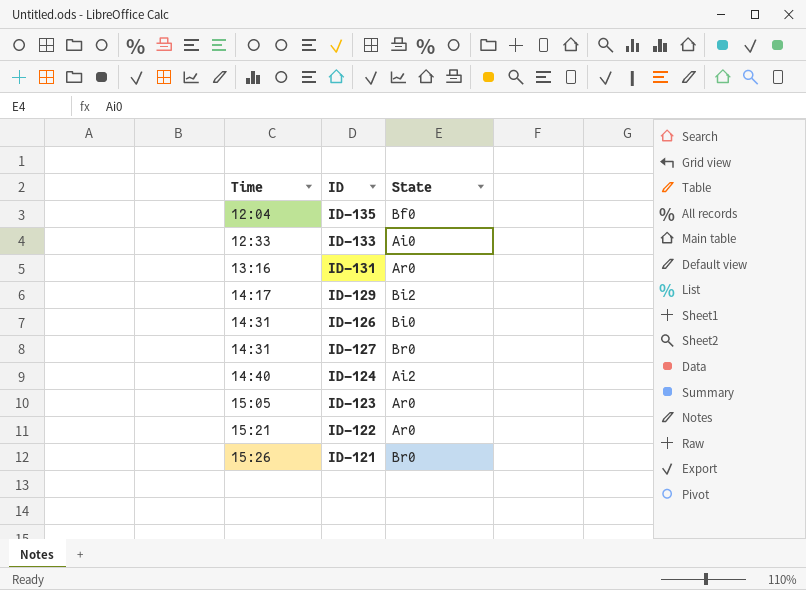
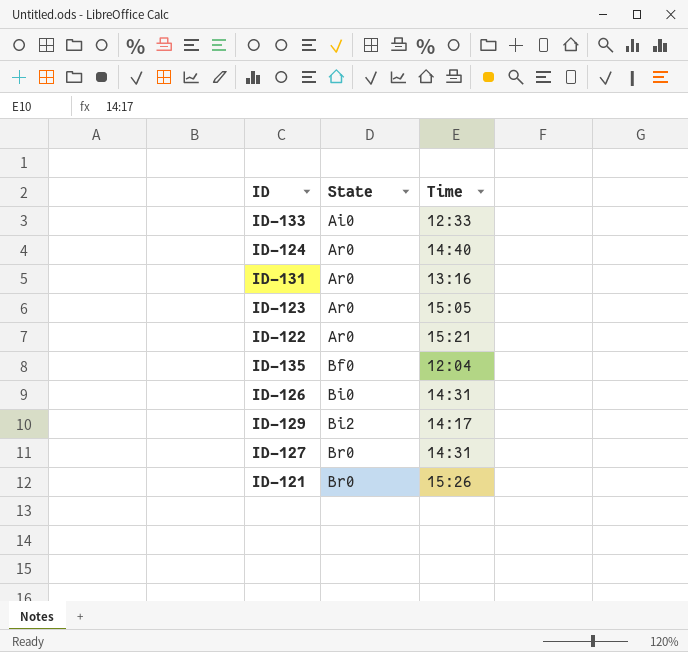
row order: Time ascending -> State ascending
column Time | position: 1 -> 3
ID-124 | State: Ai2 -> Ar0

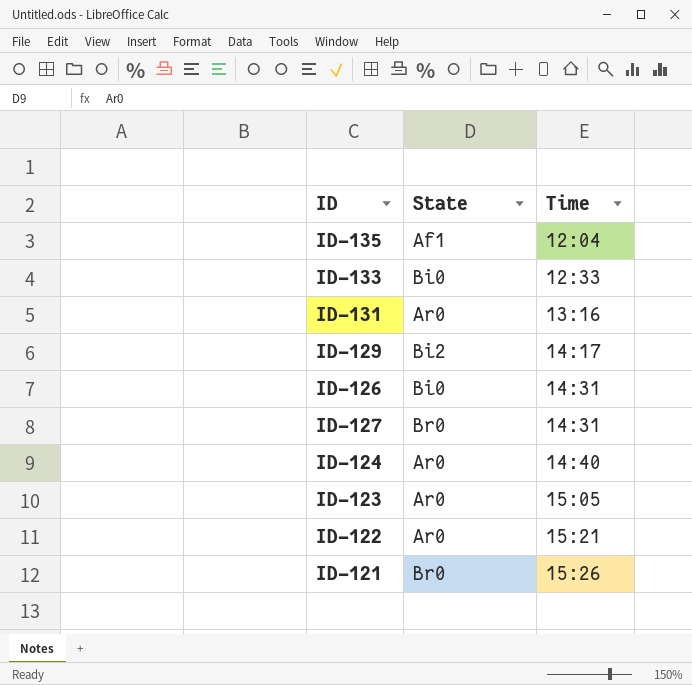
row order: State ascending -> Time ascending
ID-135 | State: Bf0 -> Af1
ID-133 | State: Ai0 -> Bi0

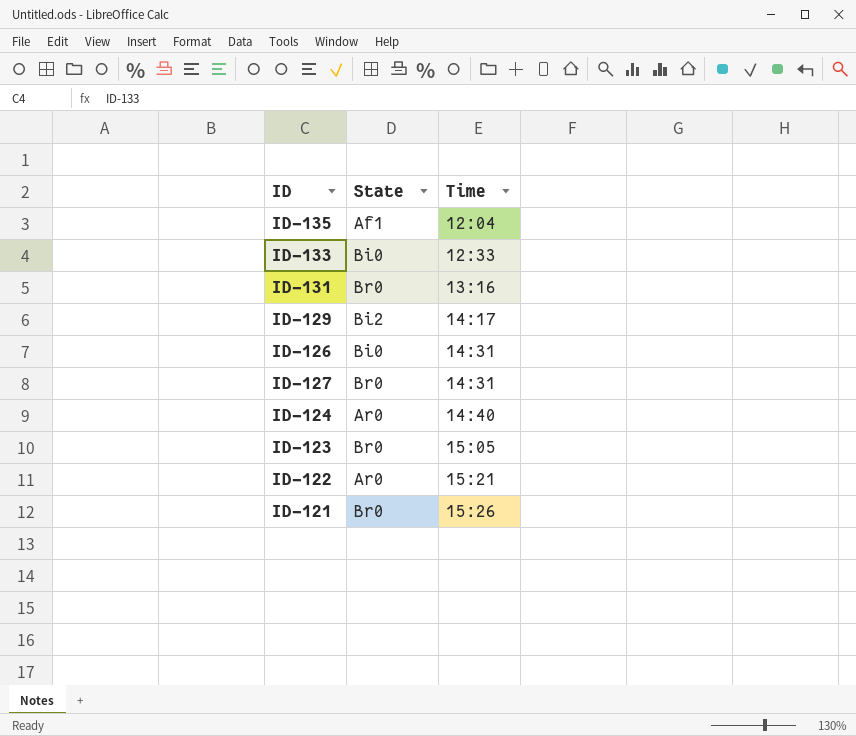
ID-131 | State: Ar0 -> Br0
ID-123 | State: Ar0 -> Br0

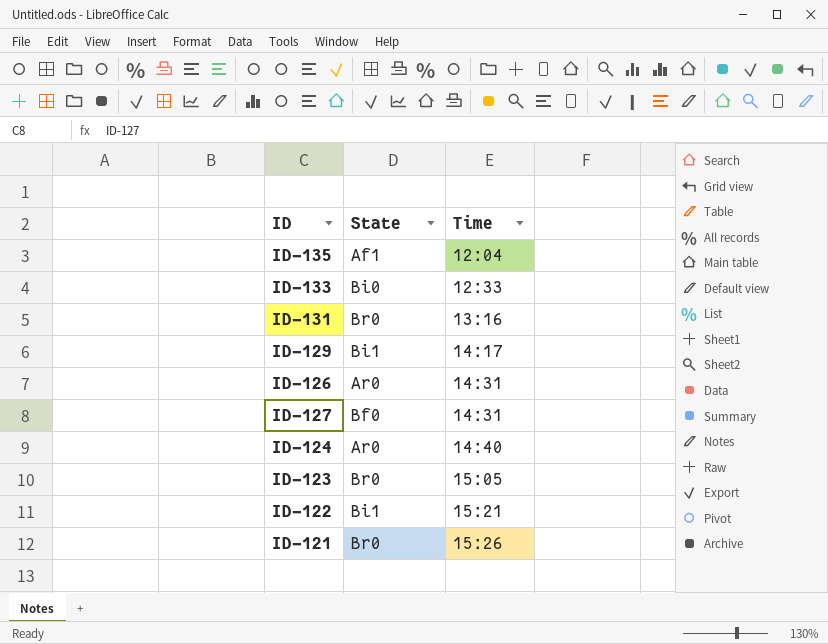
ID-129 | State: Bi2 -> Bi1
ID-126 | State: Bi0 -> Ar0
ID-127 | State: Br0 -> Bf0
ID-122 | State: Ar0 -> Bi1

